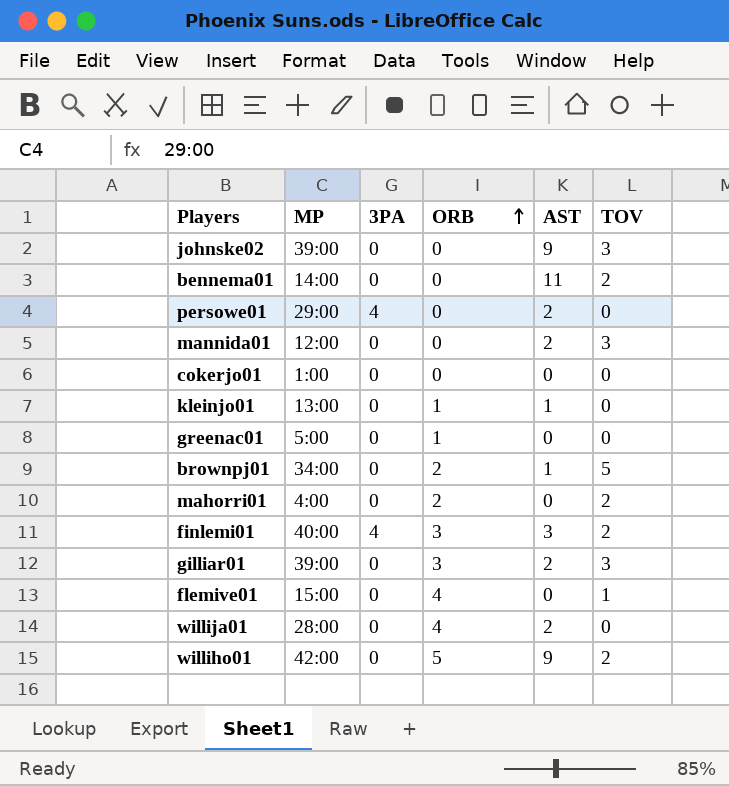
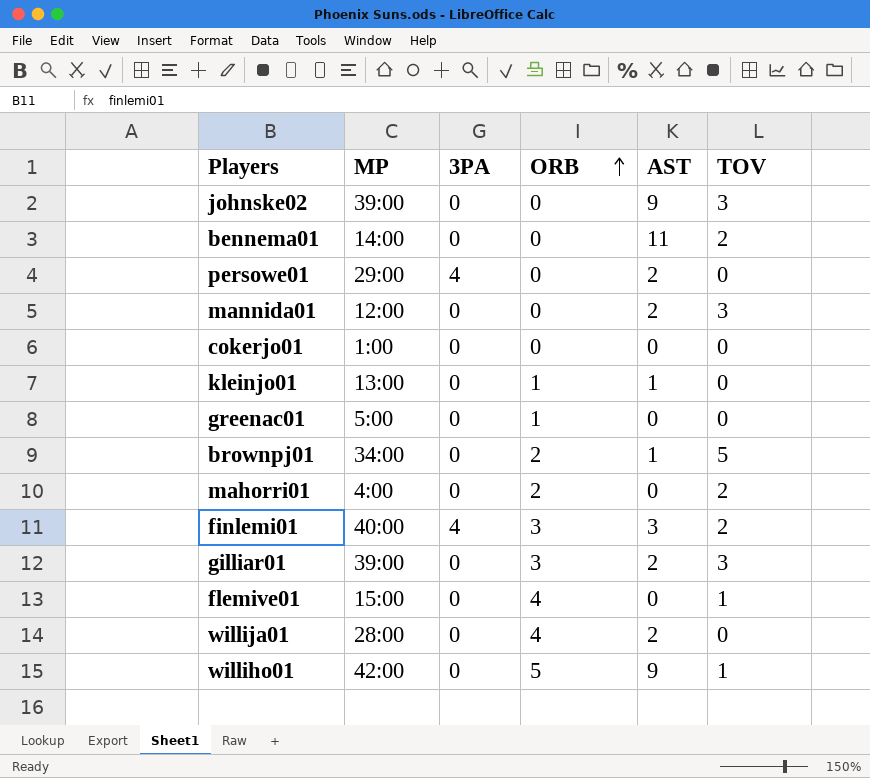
williho01 | TOV: 2 -> 1

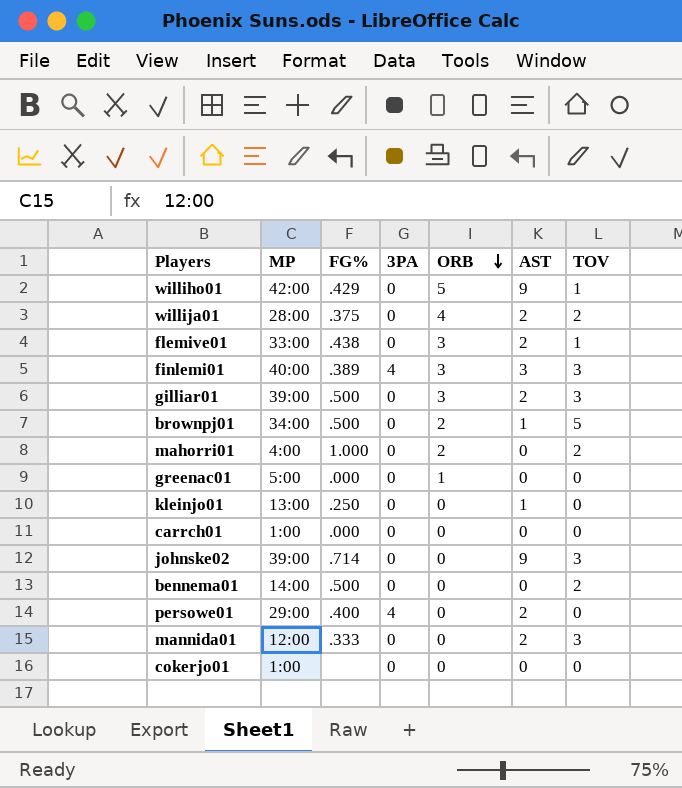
row order: ORB ascending -> ORB descending
column FG% | position: none -> 3
willija01 | TOV: 0 -> 2
flemive01 | MP: 15:00 -> 33:00
flemive01 | ORB: 4 -> 3
flemive01 | AST: 0 -> 2
finlemi01 | TOV: 2 -> 3
kleinjo01 | ORB: 1 -> 0
row carrch01: none -> 1:00 | .000 | 0 | 0 | 0 | 0
bennema01 | AST: 11 -> 0

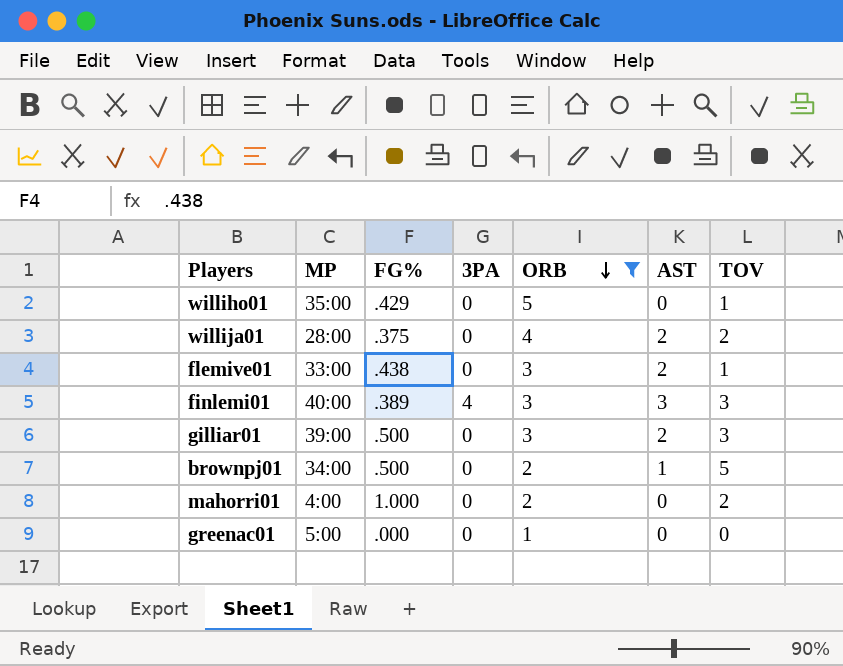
filter: none -> ORB != 0
williho01 | MP: 42:00 -> 35:00
williho01 | AST: 9 -> 0

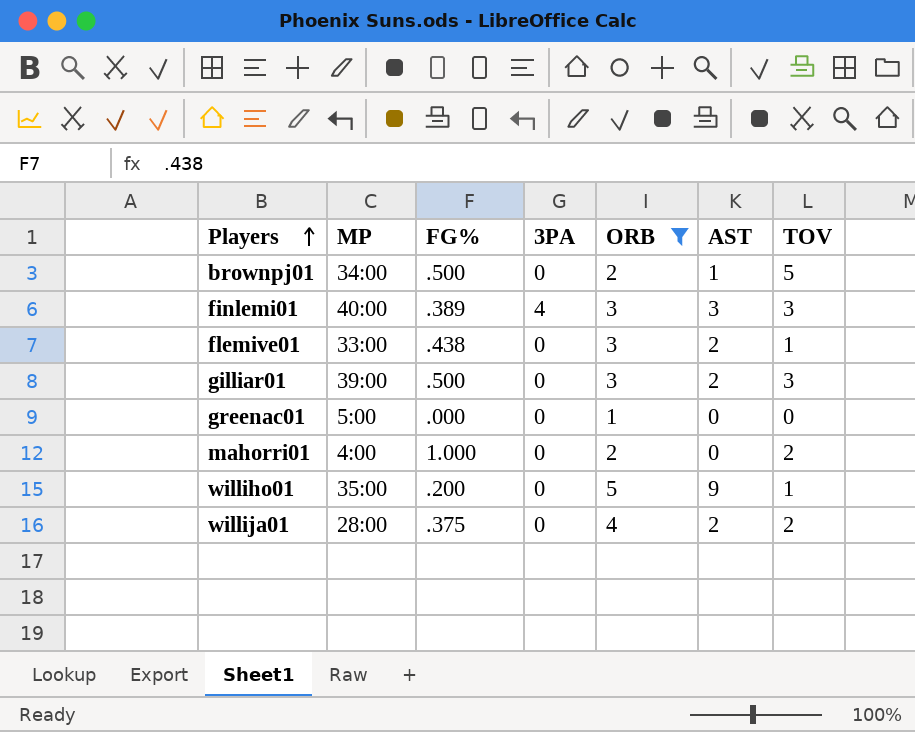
row order: ORB descending -> Players ascending
williho01 | FG%: .429 -> .200
williho01 | AST: 0 -> 9

